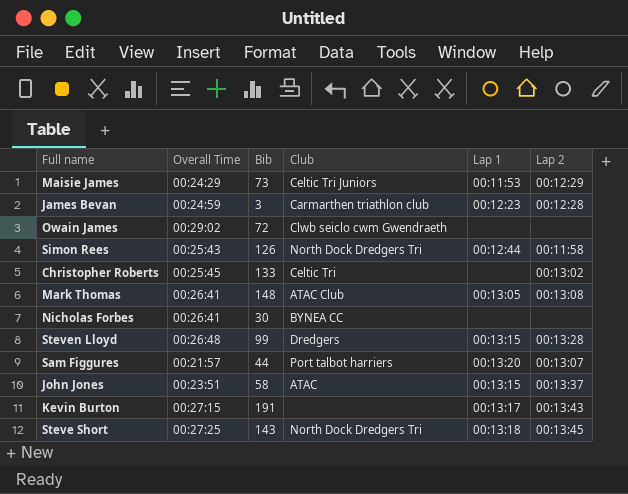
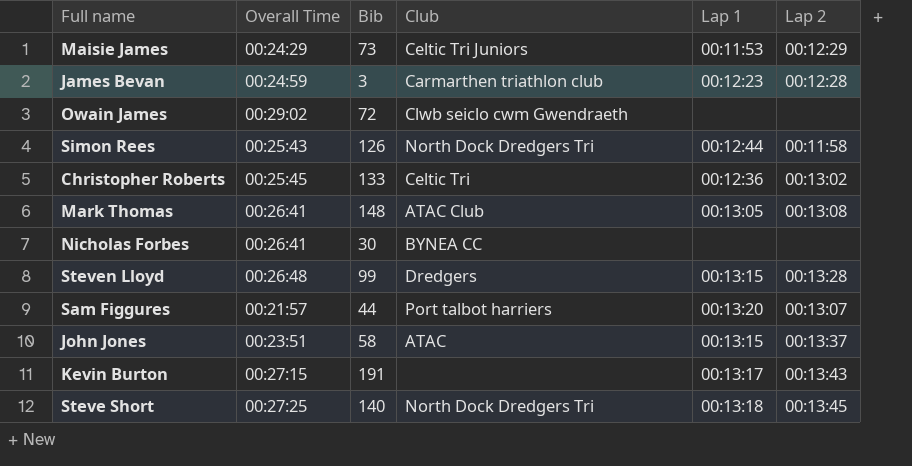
Christopher Roberts | Lap 1: none -> 00:12:36
Steve Short | Bib: 143 -> 140

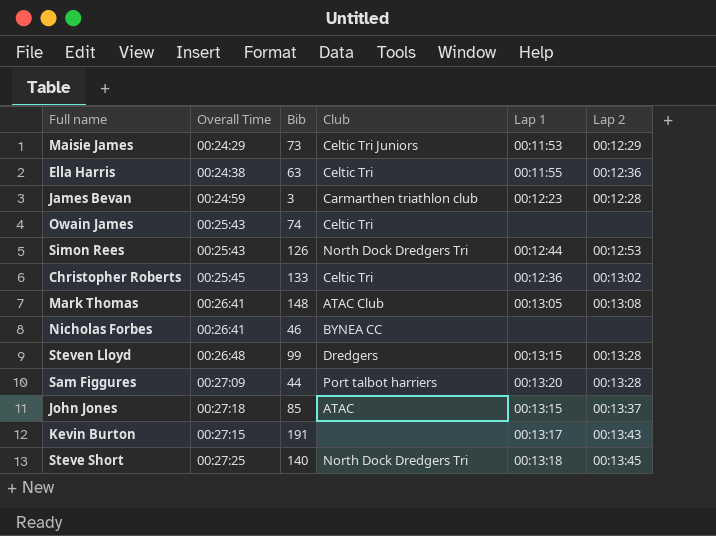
row Ella Harris: none -> 00:24:38 | 63 | Celtic Tri | 00:11:55 | 00:12:36
Owain James | Overall Time: 00:29:02 -> 00:25:43
Owain James | Bib: 72 -> 74
Owain James | Club: Clwb seiclo cwm Gwendraeth -> Celtic Tri
Simon Rees | Lap 2: 00:11:58 -> 00:12:53
Nicholas Forbes | Bib: 30 -> 46
Sam Figgures | Overall Time: 00:21:57 -> 00:27:09
Sam Figgures | Lap 2: 00:13:07 -> 00:13:28
John Jones | Overall Time: 00:23:51 -> 00:27:18
John Jones | Bib: 58 -> 85

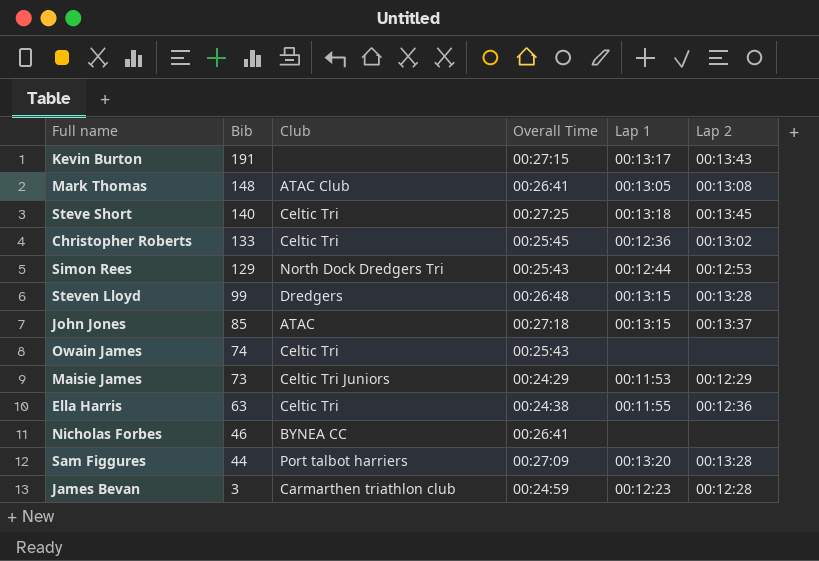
row order: none -> Bib descending
column Overall Time | position: 2 -> 4
Steve Short | Club: North Dock Dredgers Tri -> Celtic Tri
Simon Rees | Bib: 126 -> 129

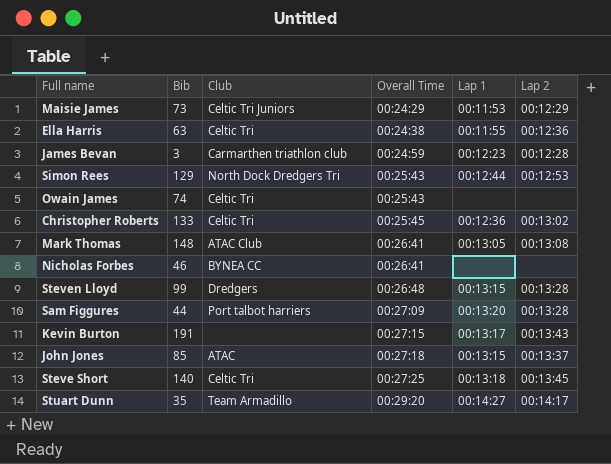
row order: Bib descending -> Overall Time ascending
row Stuart Dunn: none -> 35 | Team Armadillo | 00:29:20 | 00:14:27 | 00:14:17

